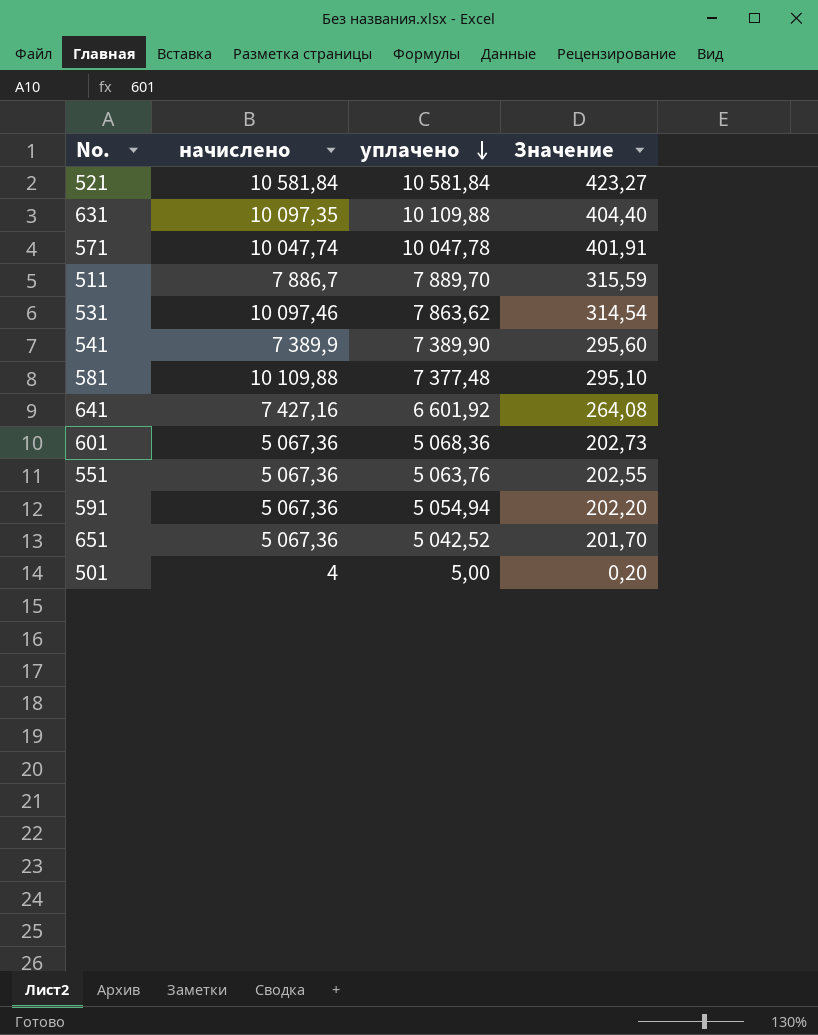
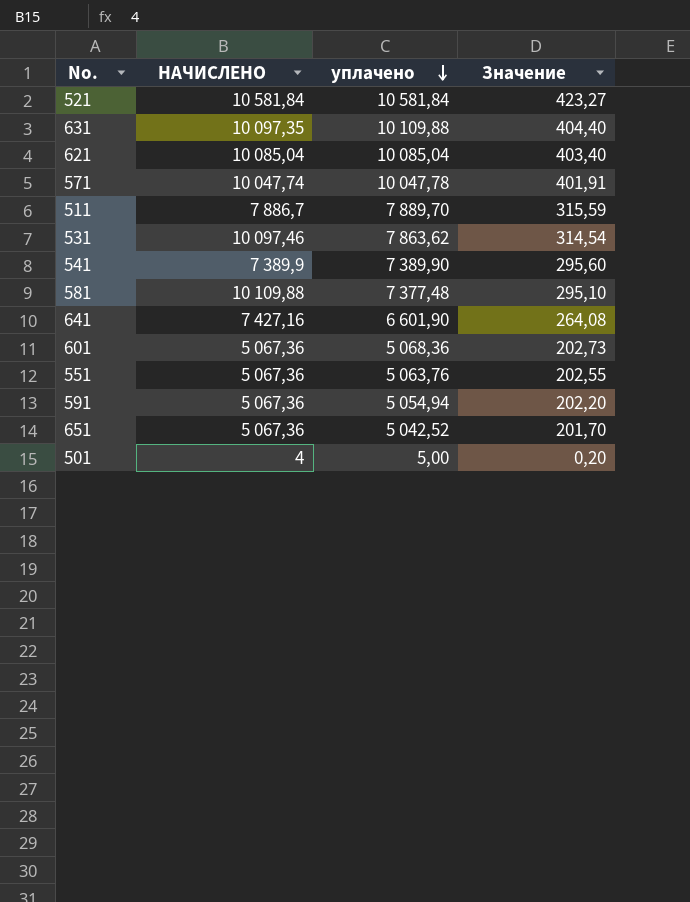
column name: начислено -> НАЧИСЛЕНО
row 621: none -> 10 085,04 | 10 085,04 | 403,40
641 | уплачено: 6 601,92 -> 6 601,90

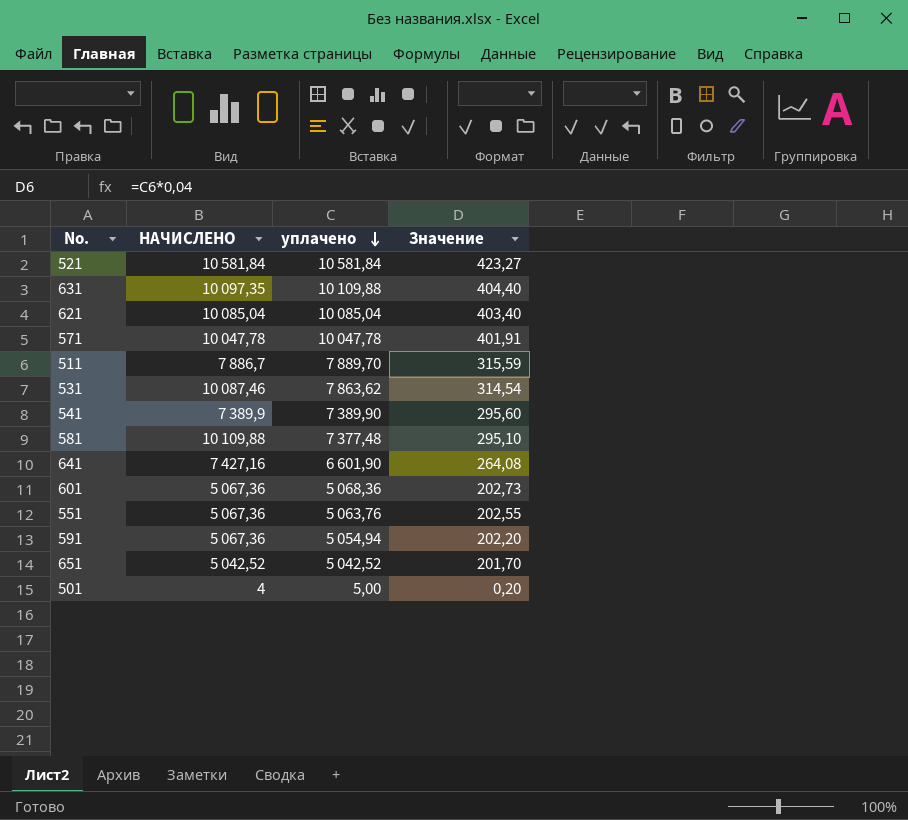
571 | НАЧИСЛЕНО: 10 047,74 -> 10 047,78
531 | НАЧИСЛЕНО: 10 097,46 -> 10 087,46
651 | НАЧИСЛЕНО: 5 067,36 -> 5 042,52

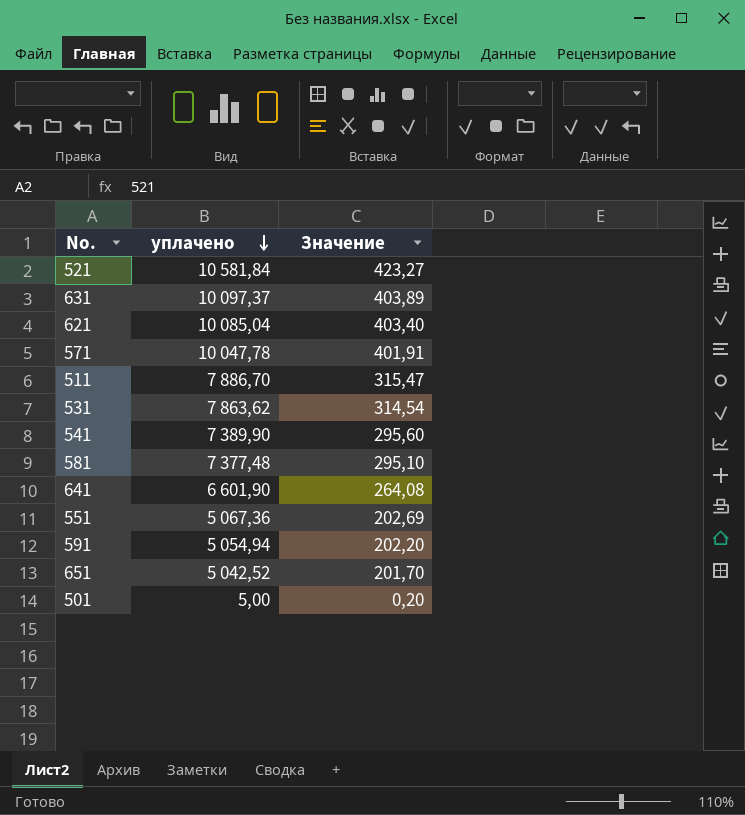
column НАЧИСЛЕНО | position: 2 -> none
row 601: 5 067,36 | 5 068,36 | 202,73 -> none
631 | уплачено: 10 109,88 -> 10 097,37
631 | Значение: 404,40 -> 403,89
511 | уплачено: 7 889,70 -> 7 886,70
511 | Значение: 315,59 -> 315,47
551 | уплачено: 5 063,76 -> 5 067,36
551 | Значение: 202,55 -> 202,69

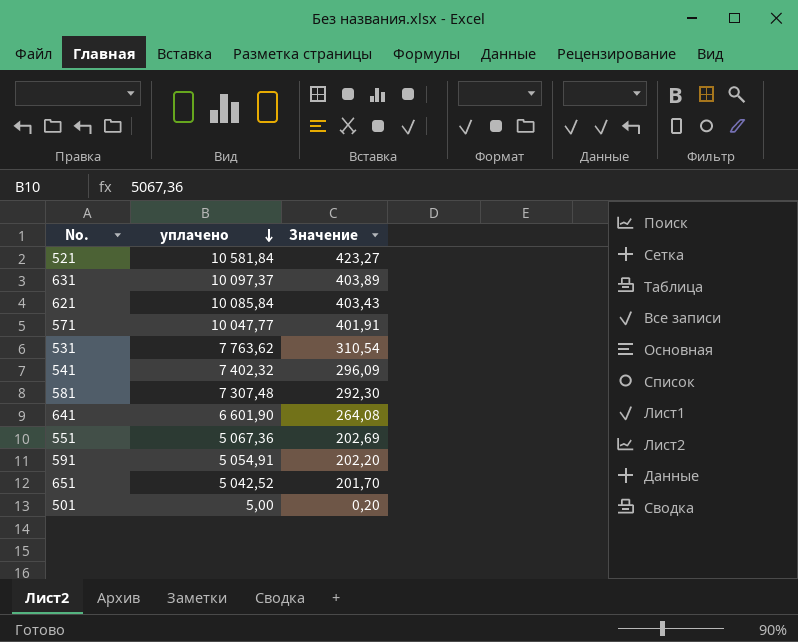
row 511: 7 886,70 | 315,47 -> none
621 | уплачено: 10 085,04 -> 10 085,84
621 | Значение: 403,40 -> 403,43
571 | уплачено: 10 047,78 -> 10 047,77
531 | уплачено: 7 863,62 -> 7 763,62
531 | Значение: 314,54 -> 310,54
541 | уплачено: 7 389,90 -> 7 402,32
541 | Значение: 295,60 -> 296,09
581 | уплачено: 7 377,48 -> 7 307,48
581 | Значение: 295,10 -> 292,30
591 | уплачено: 5 054,94 -> 5 054,91

